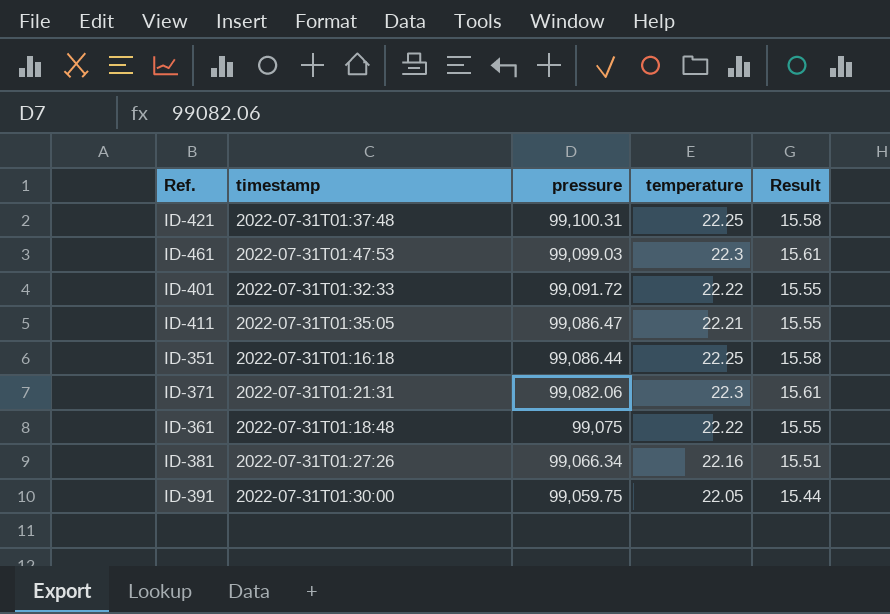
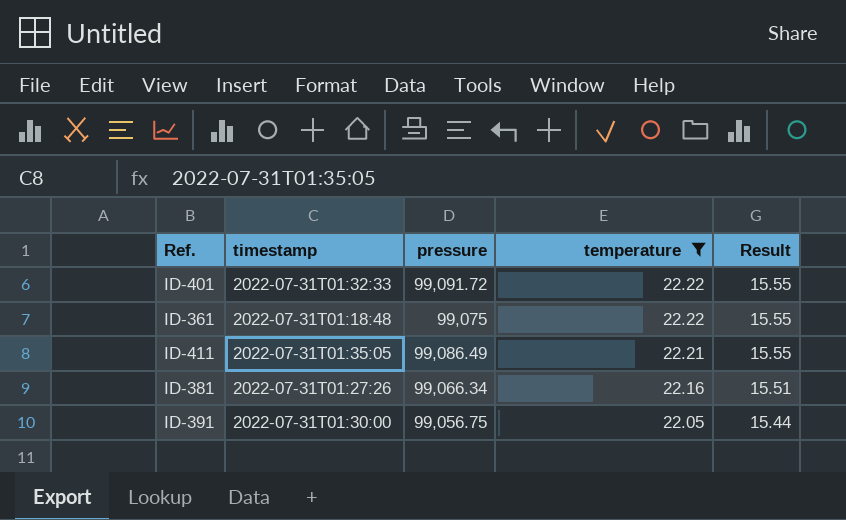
filter: none -> temperature <= 22.22
row order: pressure descending -> temperature descending
ID-411 | pressure: 99,086.47 -> 99,086.49
ID-391 | pressure: 99,059.75 -> 99,056.75

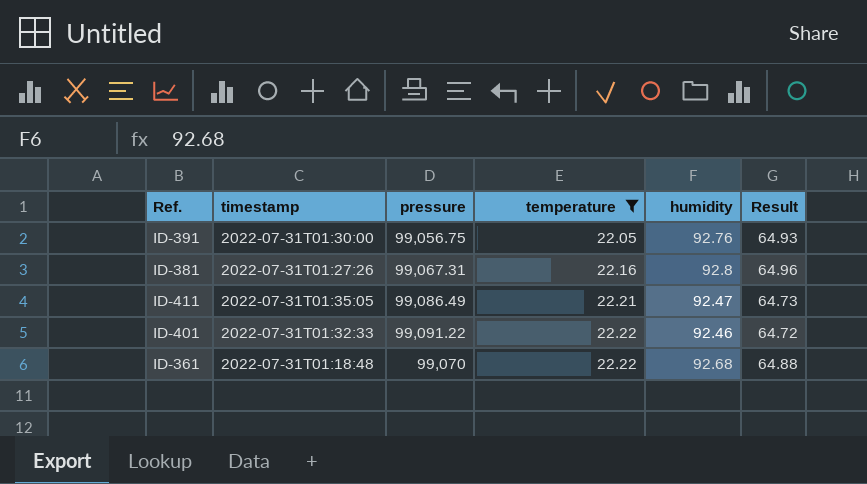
row order: temperature descending -> temperature ascending
column humidity | position: none -> 5
column Result | formula: [temperature] * 0.7 -> [humidity] * 0.7
ID-381 | pressure: 99,066.34 -> 99,067.31
ID-401 | pressure: 99,091.72 -> 99,091.22
ID-361 | pressure: 99,075 -> 99,070

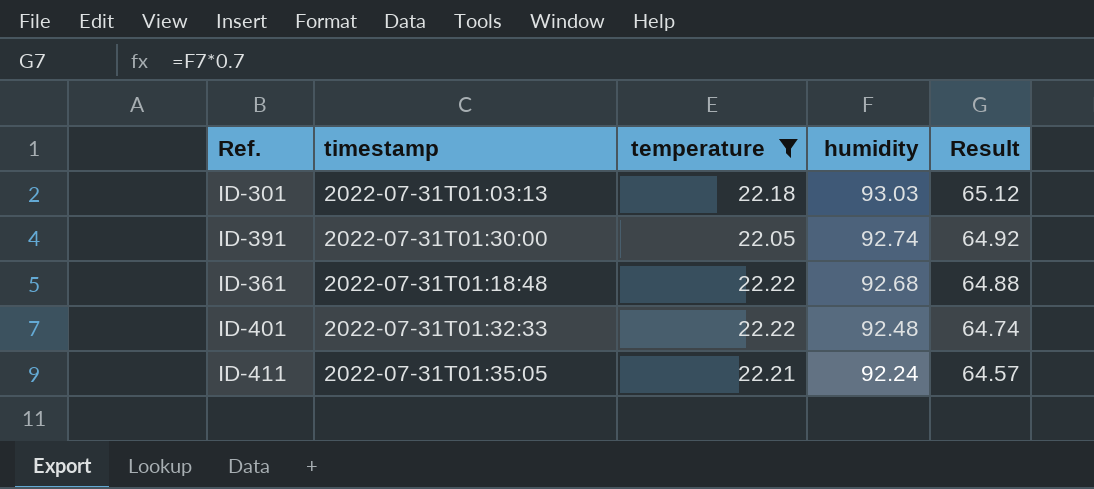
row order: temperature ascending -> humidity descending
column pressure | position: 3 -> none
row ID-381: 2022-07-31T01:27:26 | 99,067.31 | 22.16 | 92.8 | 64.96 -> none
row ID-301: none -> 2022-07-31T01:03:13 | 22.18 | 93.03 | 65.12
ID-391 | humidity: 92.76 -> 92.74
ID-391 | Result: 64.93 -> 64.92
ID-401 | humidity: 92.46 -> 92.48
ID-401 | Result: 64.72 -> 64.74
ID-411 | humidity: 92.47 -> 92.24
ID-411 | Result: 64.73 -> 64.57

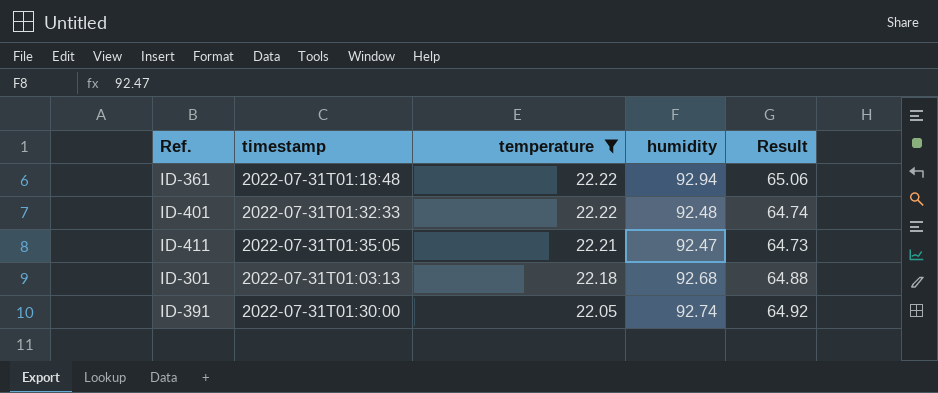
row order: humidity descending -> temperature descending
ID-361 | humidity: 92.68 -> 92.94
ID-361 | Result: 64.88 -> 65.06
ID-411 | humidity: 92.24 -> 92.47
ID-411 | Result: 64.57 -> 64.73
ID-301 | humidity: 93.03 -> 92.68
ID-301 | Result: 65.12 -> 64.88

